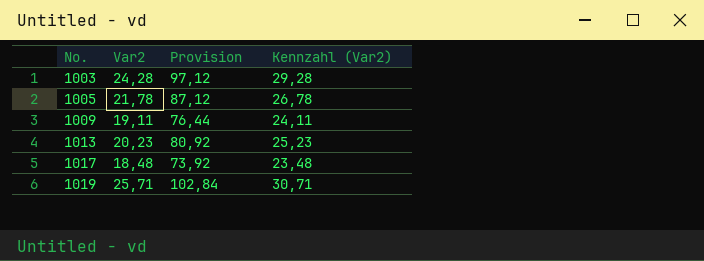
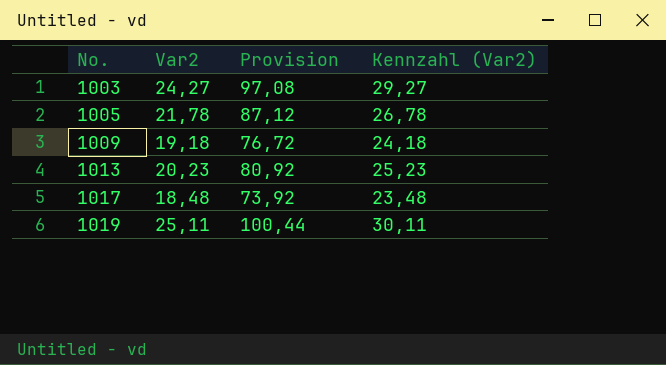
1003 | Var2: 24,28 -> 24,27
1003 | Provision: 97,12 -> 97,08
1003 | Kennzahl (Var2): 29,28 -> 29,27
1009 | Var2: 19,11 -> 19,18
1009 | Provision: 76,44 -> 76,72
1009 | Kennzahl (Var2): 24,11 -> 24,18
1019 | Var2: 25,71 -> 25,11
1019 | Provision: 102,84 -> 100,44
1019 | Kennzahl (Var2): 30,71 -> 30,11

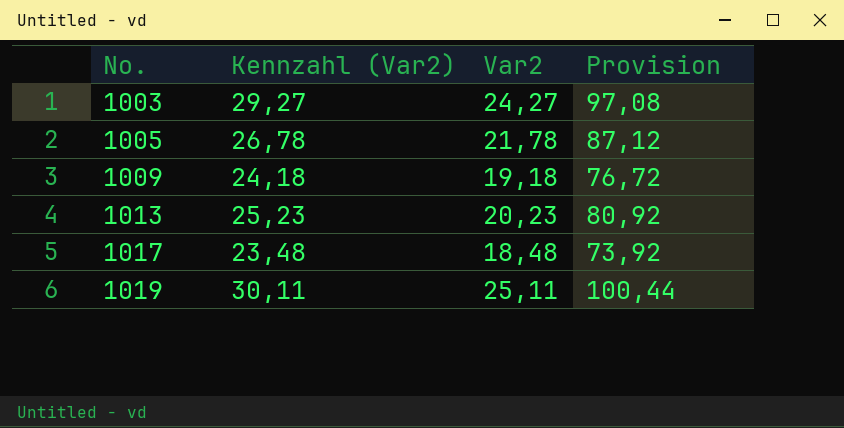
column Kennzahl (Var2) | position: 4 -> 2

